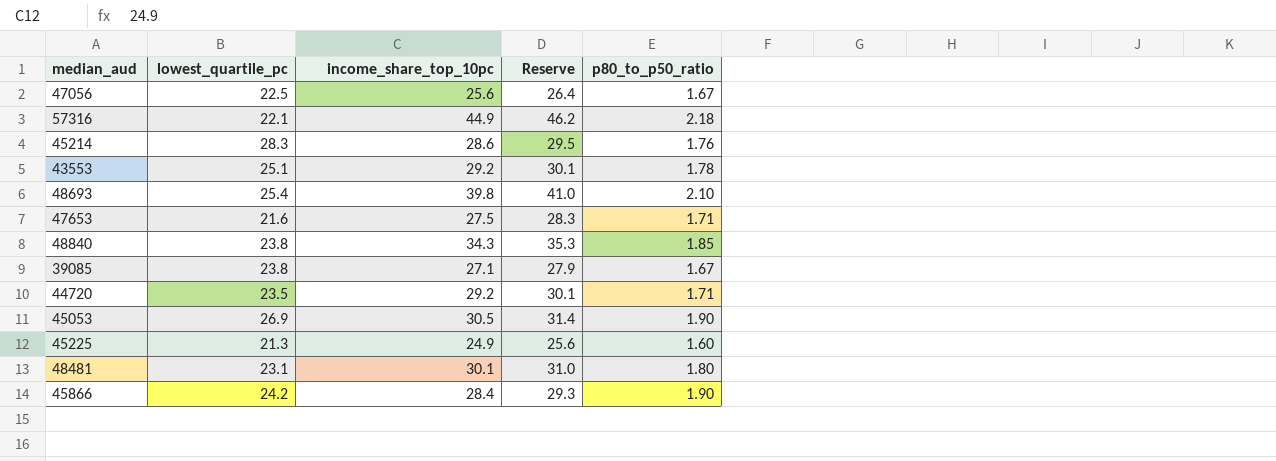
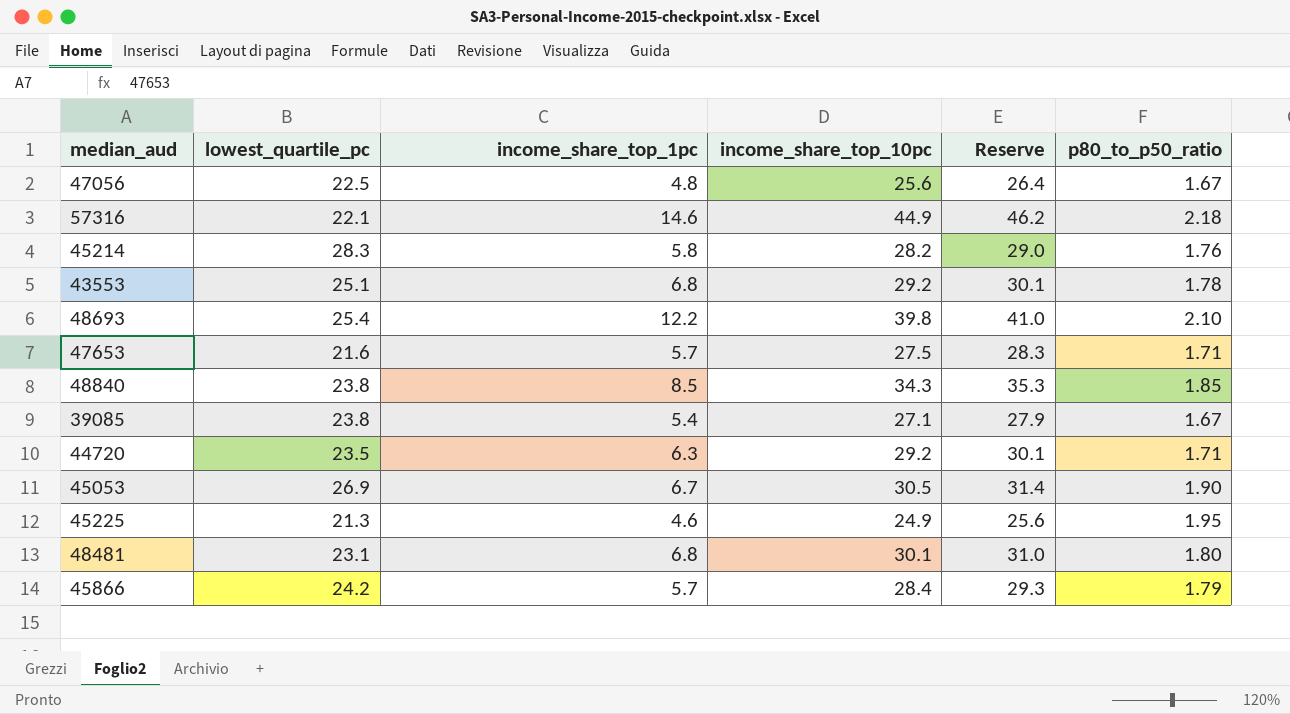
column income_share_top_1pc | position: none -> 3
45214 | income_share_top_10pc: 28.6 -> 28.2
45214 | Reserve: 29.5 -> 29.0
45225 | p80_to_p50_ratio: 1.60 -> 1.95
45866 | p80_to_p50_ratio: 1.90 -> 1.79

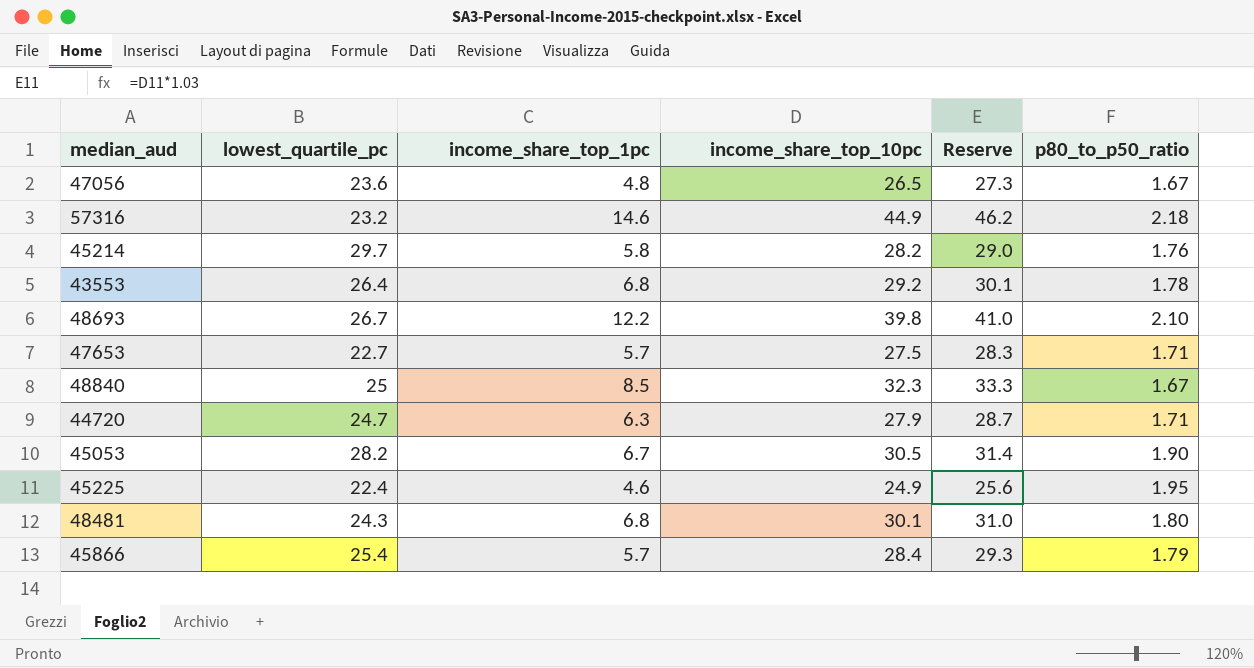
row 39085: 23.8 | 5.4 | 27.1 | 27.9 | 1.67 -> none
47056 | lowest_quartile_pc: 22.5 -> 23.6
47056 | income_share_top_10pc: 25.6 -> 26.5
47056 | Reserve: 26.4 -> 27.3
57316 | lowest_quartile_pc: 22.1 -> 23.2
45214 | lowest_quartile_pc: 28.3 -> 29.7
43553 | lowest_quartile_pc: 25.1 -> 26.4
48693 | lowest_quartile_pc: 25.4 -> 26.7
47653 | lowest_quartile_pc: 21.6 -> 22.7
48840 | lowest_quartile_pc: 23.8 -> 25
48840 | income_share_top_10pc: 34.3 -> 32.3
48840 | Reserve: 35.3 -> 33.3
48840 | p80_to_p50_ratio: 1.85 -> 1.67
44720 | lowest_quartile_pc: 23.5 -> 24.7
44720 | income_share_top_10pc: 29.2 -> 27.9
44720 | Reserve: 30.1 -> 28.7
45053 | lowest_quartile_pc: 26.9 -> 28.2
45225 | lowest_quartile_pc: 21.3 -> 22.4
48481 | lowest_quartile_pc: 23.1 -> 24.3
45866 | lowest_quartile_pc: 24.2 -> 25.4

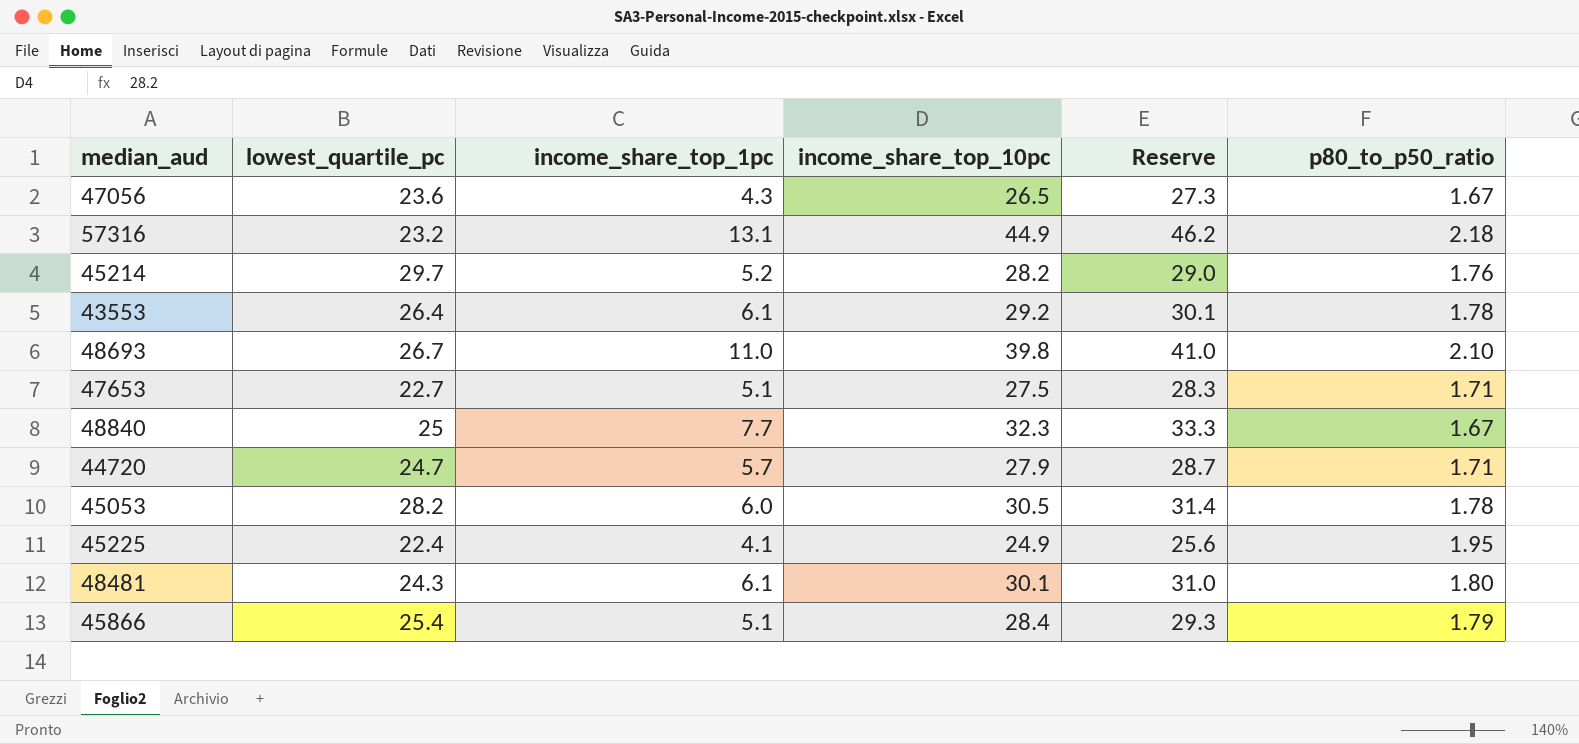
47056 | income_share_top_1pc: 4.8 -> 4.3
57316 | income_share_top_1pc: 14.6 -> 13.1
45214 | income_share_top_1pc: 5.8 -> 5.2
43553 | income_share_top_1pc: 6.8 -> 6.1
48693 | income_share_top_1pc: 12.2 -> 11.0
47653 | income_share_top_1pc: 5.7 -> 5.1
48840 | income_share_top_1pc: 8.5 -> 7.7
44720 | income_share_top_1pc: 6.3 -> 5.7
45053 | income_share_top_1pc: 6.7 -> 6.0
45053 | p80_to_p50_ratio: 1.90 -> 1.78
45225 | income_share_top_1pc: 4.6 -> 4.1
48481 | income_share_top_1pc: 6.8 -> 6.1
45866 | income_share_top_1pc: 5.7 -> 5.1

